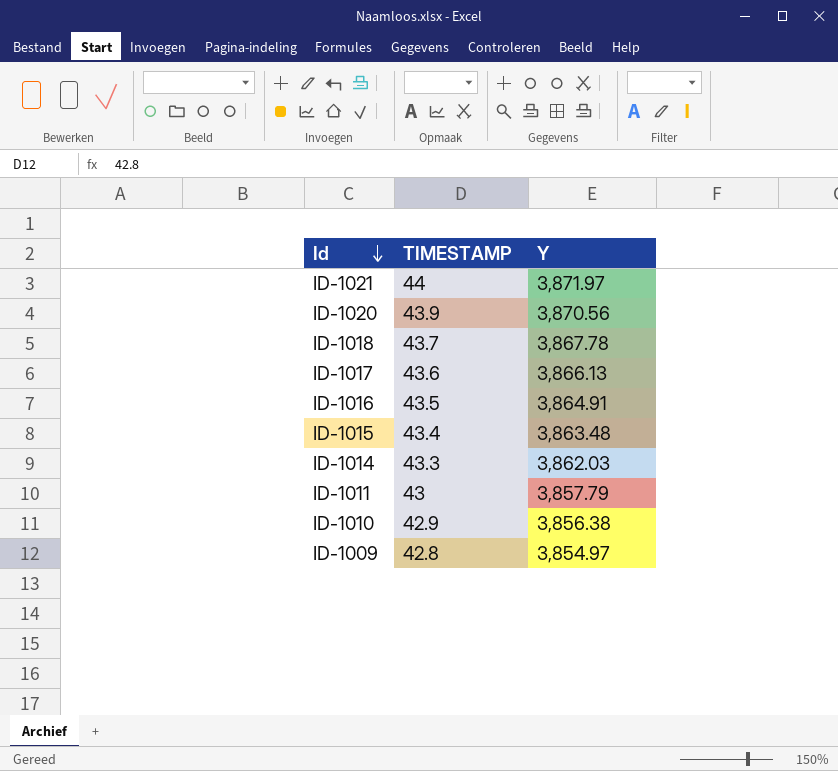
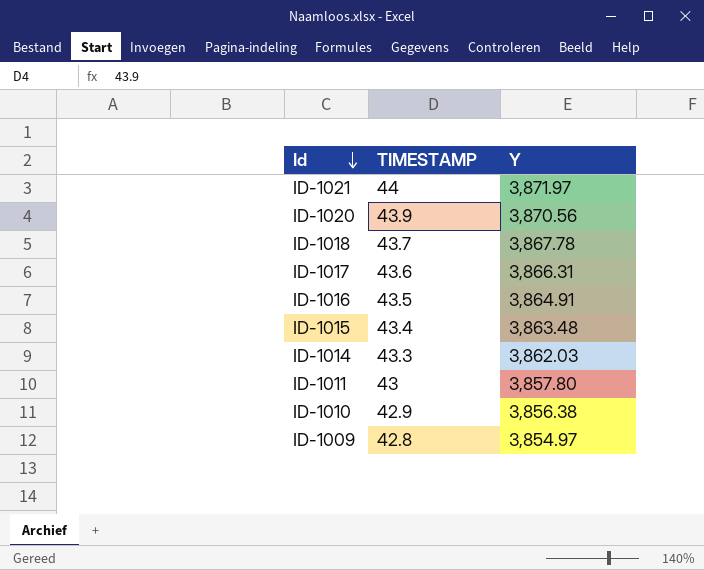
ID-1017 | Y: 3,866.13 -> 3,866.31
ID-1011 | Y: 3,857.79 -> 3,857.80

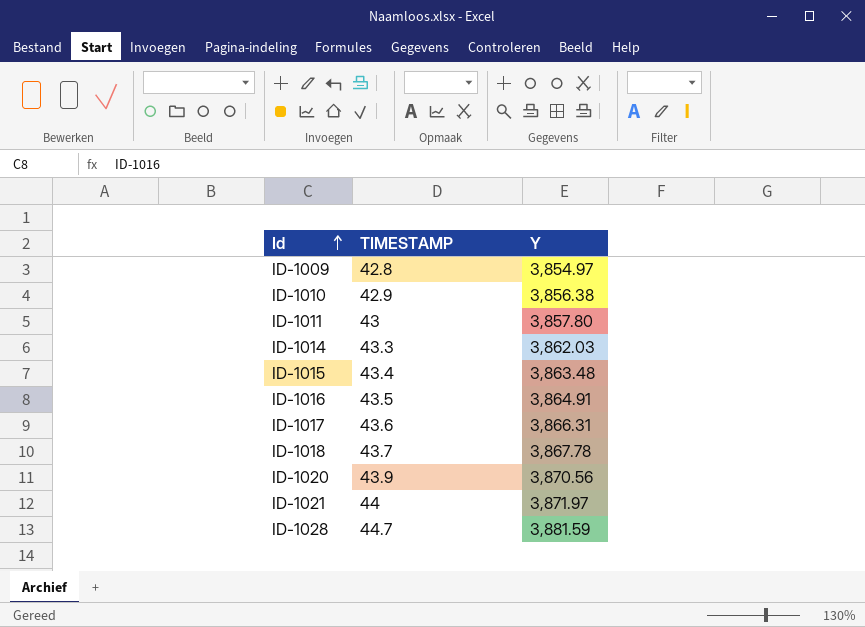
row order: Id descending -> Id ascending
row ID-1028: none -> 44.7 | 3,881.59

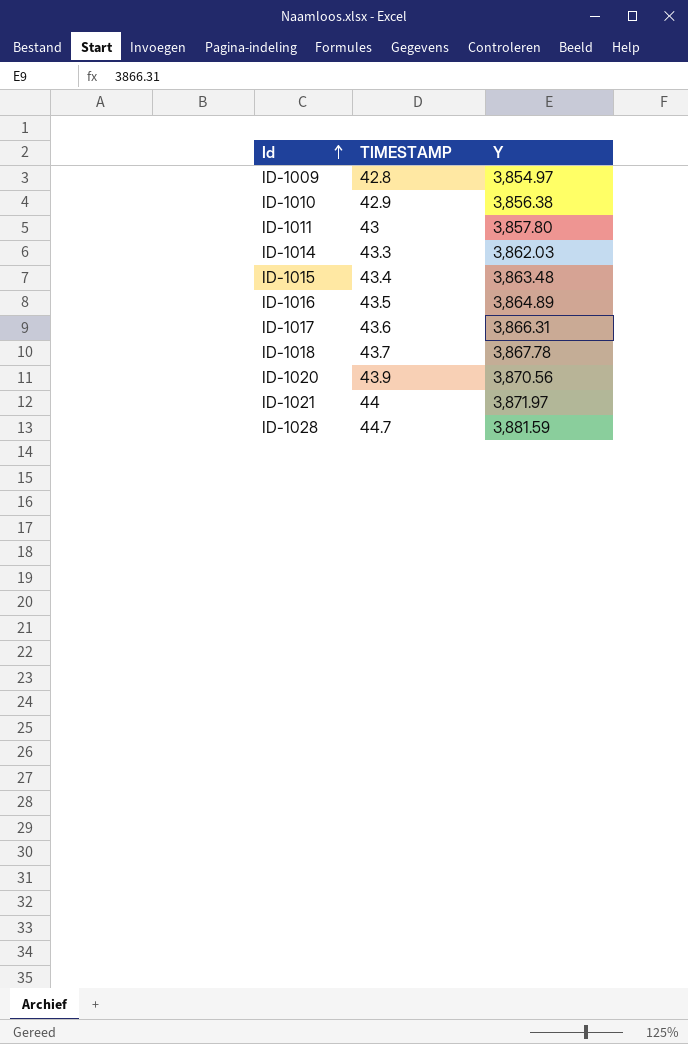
ID-1016 | Y: 3,864.91 -> 3,864.89

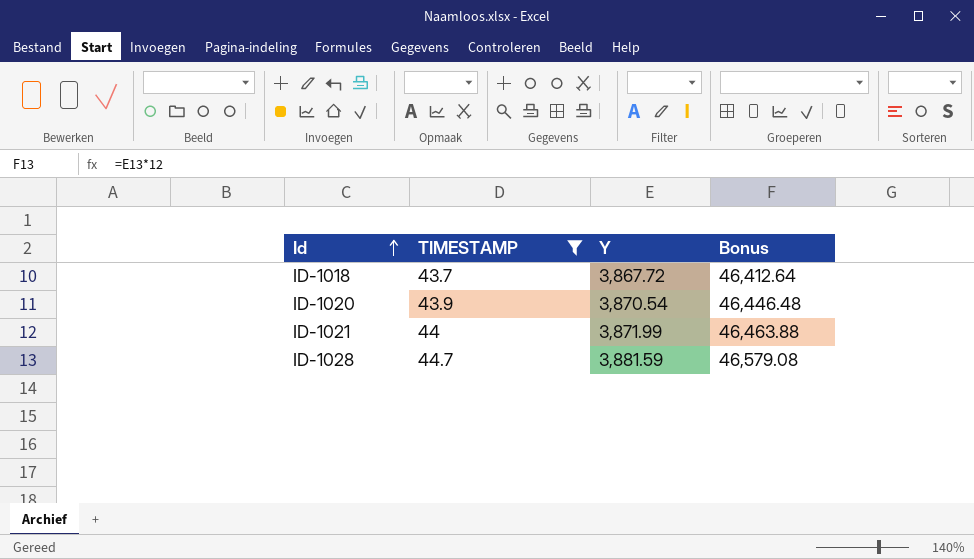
filter: none -> TIMESTAMP >= 43.7
column Bonus | formula: none -> [Y] * 12
ID-1018 | Y: 3,867.78 -> 3,867.72
ID-1020 | Y: 3,870.56 -> 3,870.54
ID-1021 | Y: 3,871.97 -> 3,871.99

